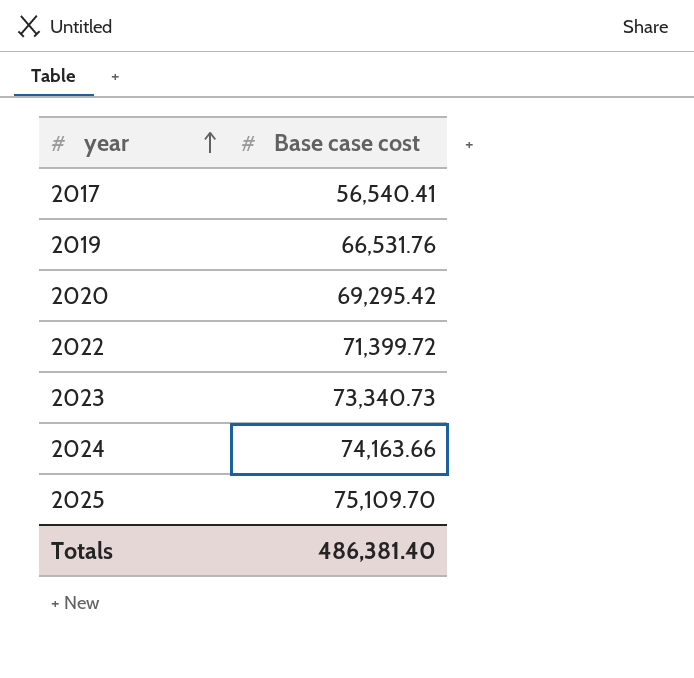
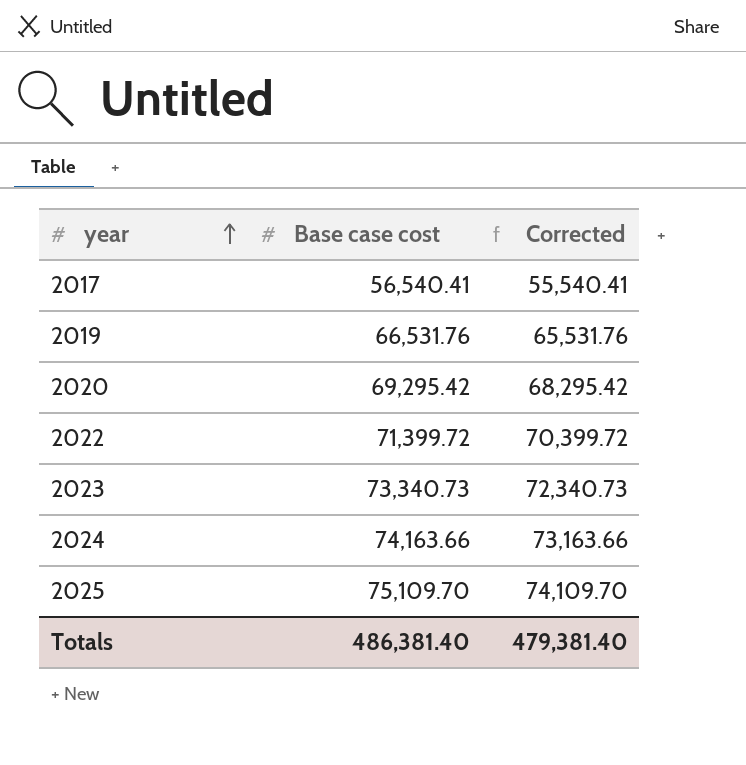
column Corrected | formula: none -> [Base case cost] - 1000

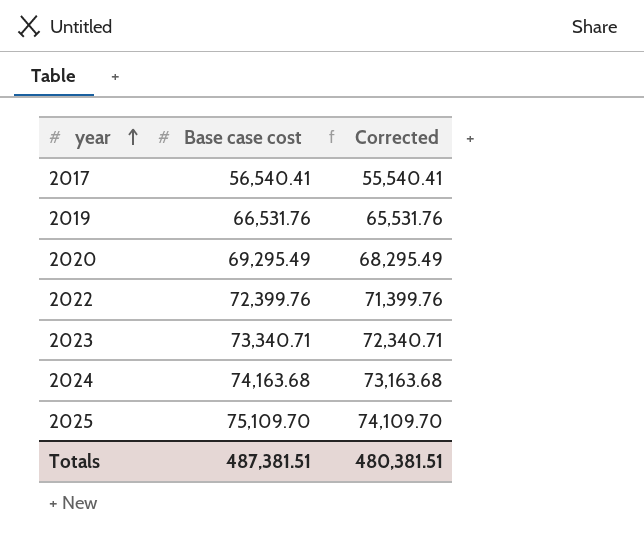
2020 | Base case cost: 69,295.42 -> 69,295.49
2020 | Corrected: 68,295.42 -> 68,295.49
2022 | Base case cost: 71,399.72 -> 72,399.76
2022 | Corrected: 70,399.72 -> 71,399.76
2023 | Base case cost: 73,340.73 -> 73,340.71
2023 | Corrected: 72,340.73 -> 72,340.71
2024 | Base case cost: 74,163.66 -> 74,163.68
2024 | Corrected: 73,163.66 -> 73,163.68
Totals | Base case cost: 486,381.40 -> 487,381.51
Totals | Corrected: 479,381.40 -> 480,381.51

